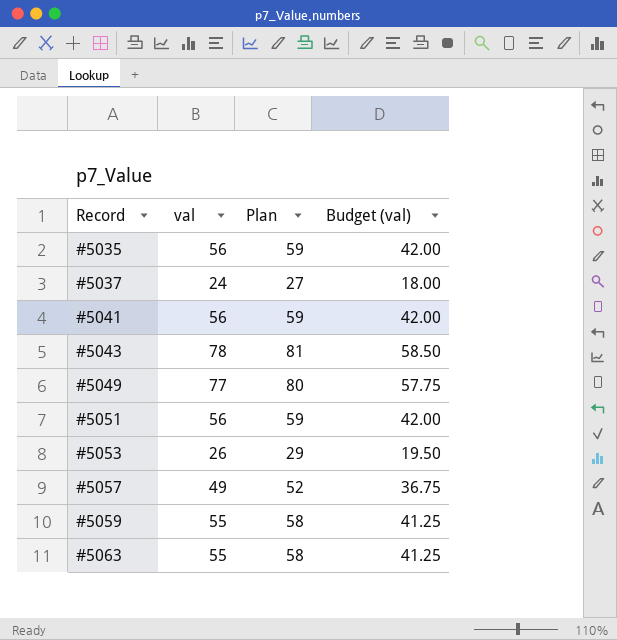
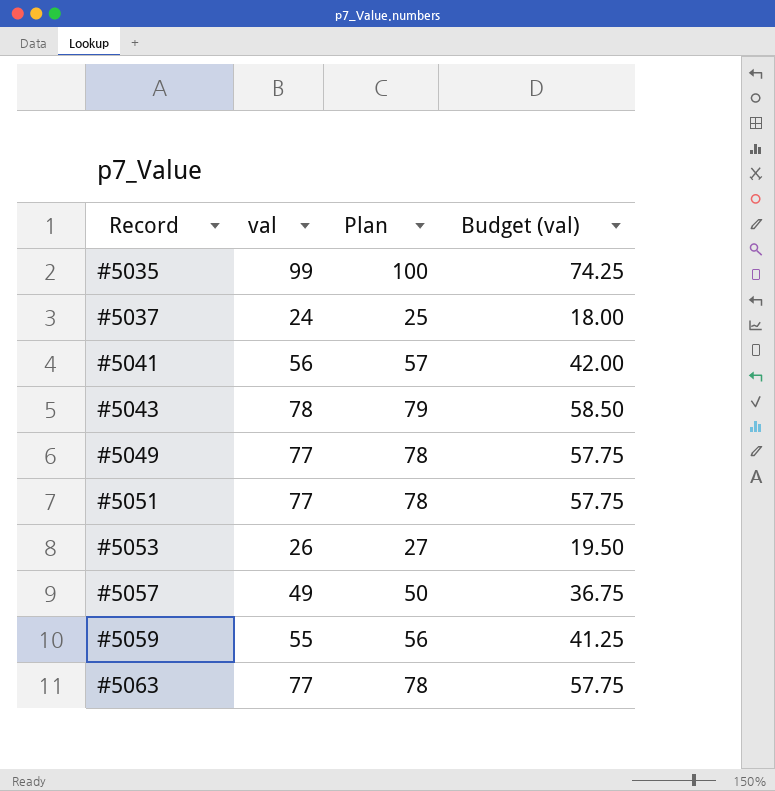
column Plan | formula: [val] + 3 -> [val] + 1
#5035 | val: 56 -> 99
#5035 | Budget (val): 42.00 -> 74.25
#5051 | val: 56 -> 77
#5051 | Budget (val): 42.00 -> 57.75
#5063 | val: 55 -> 77
#5063 | Budget (val): 41.25 -> 57.75

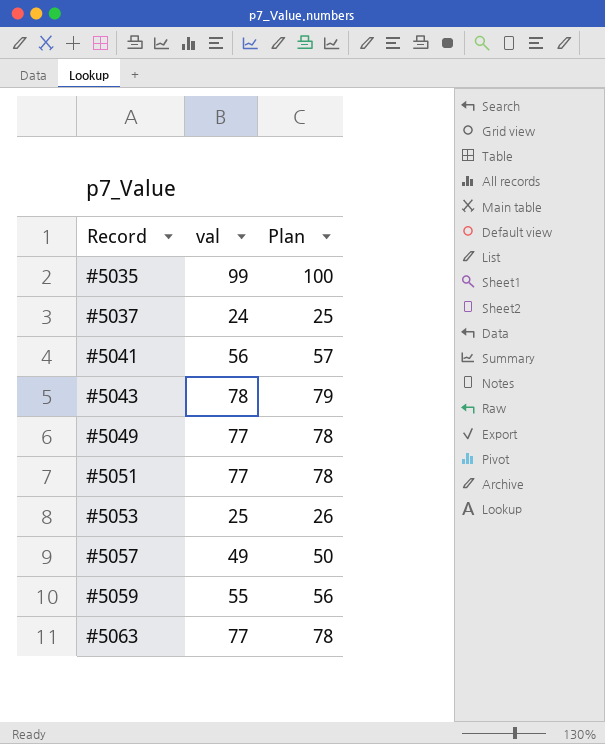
column Budget (val) | formula: [val] * 0.75 -> none
#5053 | val: 26 -> 25
#5053 | Plan: 27 -> 26

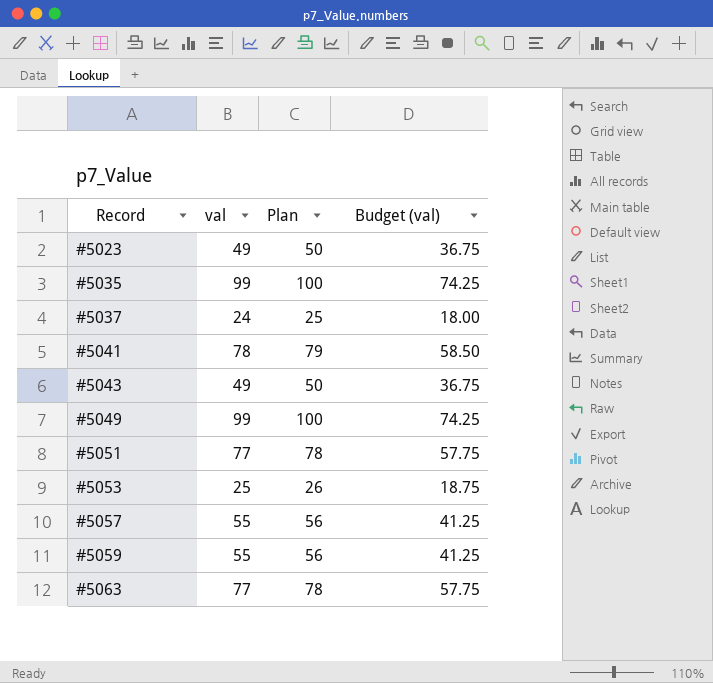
column Budget (val) | formula: none -> [val] * 0.75
row #5023: none -> 49 | 50 | 36.75
#5041 | val: 56 -> 78
#5041 | Plan: 57 -> 79
#5043 | val: 78 -> 49
#5043 | Plan: 79 -> 50
#5049 | val: 77 -> 99
#5049 | Plan: 78 -> 100
#5057 | val: 49 -> 55
#5057 | Plan: 50 -> 56

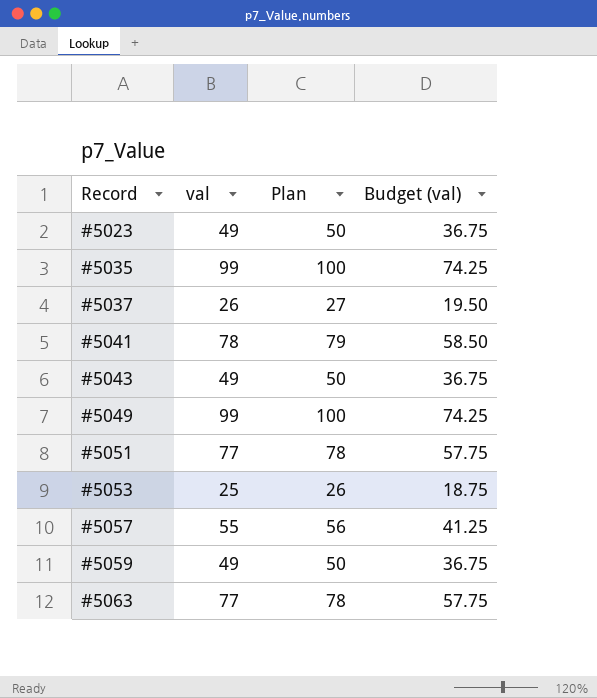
#5037 | val: 24 -> 26
#5037 | Plan: 25 -> 27
#5037 | Budget (val): 18.00 -> 19.50
#5059 | val: 55 -> 49
#5059 | Plan: 56 -> 50
#5059 | Budget (val): 41.25 -> 36.75

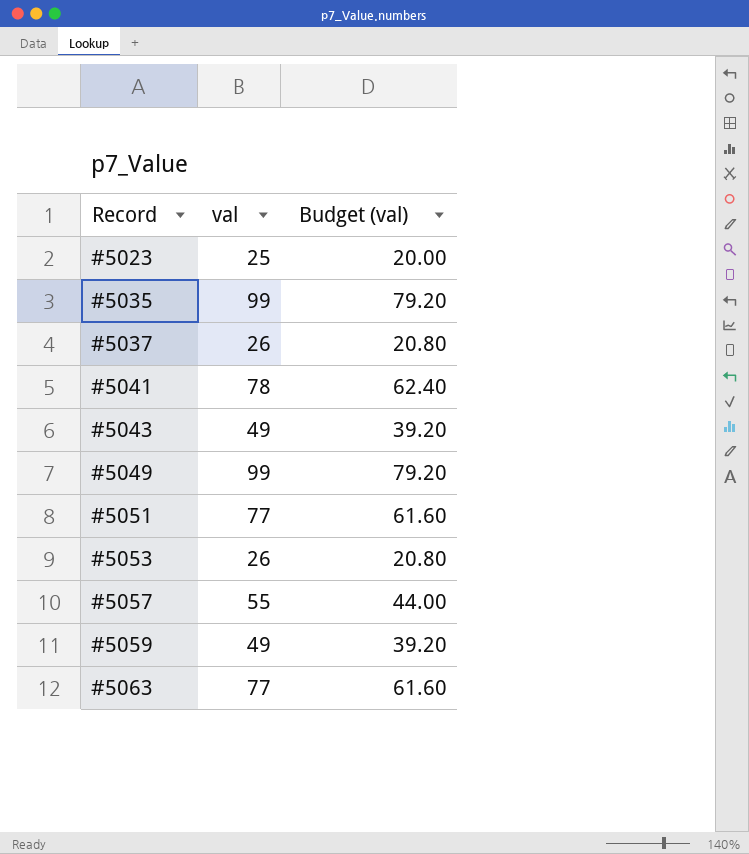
column Plan | formula: [val] + 1 -> none
column Budget (val) | formula: [val] * 0.75 -> [val] * 0.8
#5023 | val: 49 -> 25
#5053 | val: 25 -> 26

